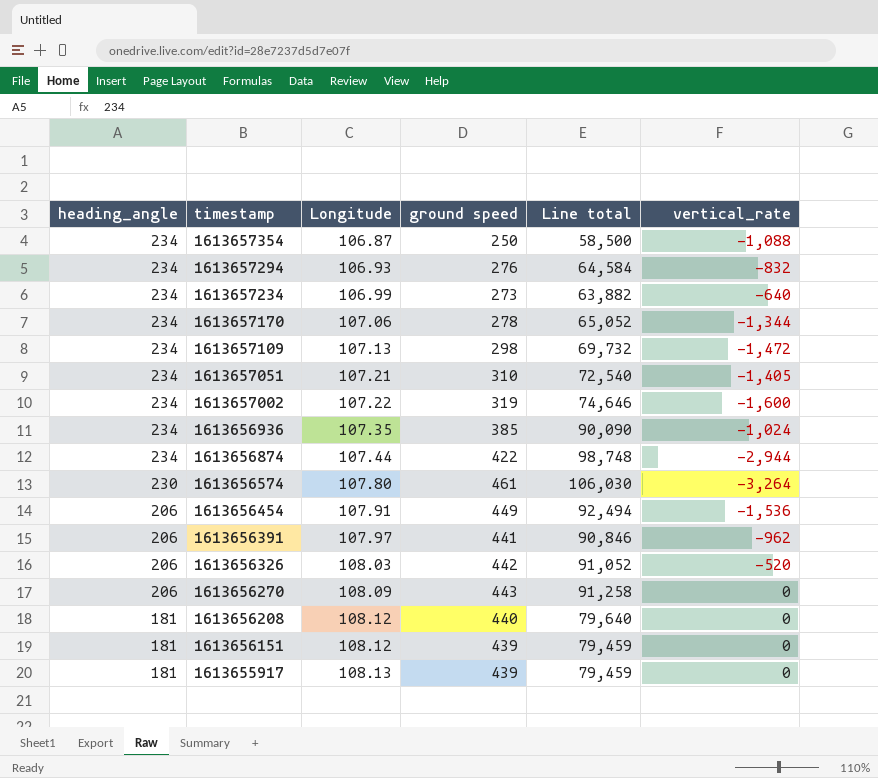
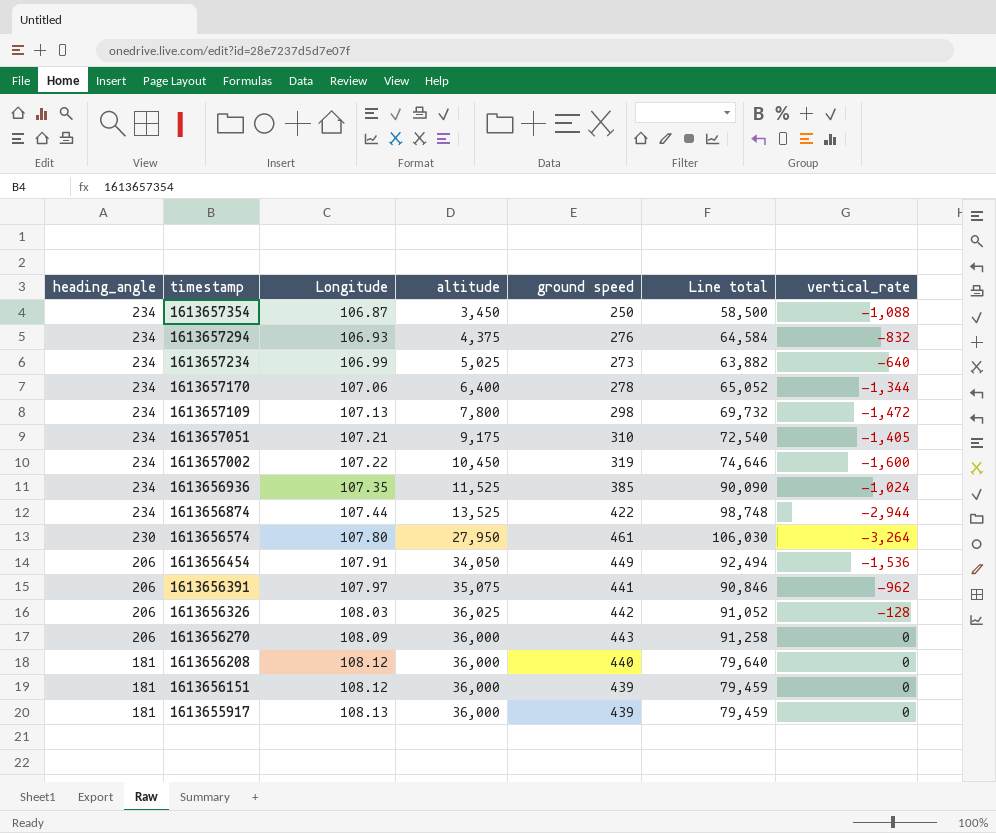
column altitude | position: none -> 4
1613656326 | vertical_rate: -520 -> -128

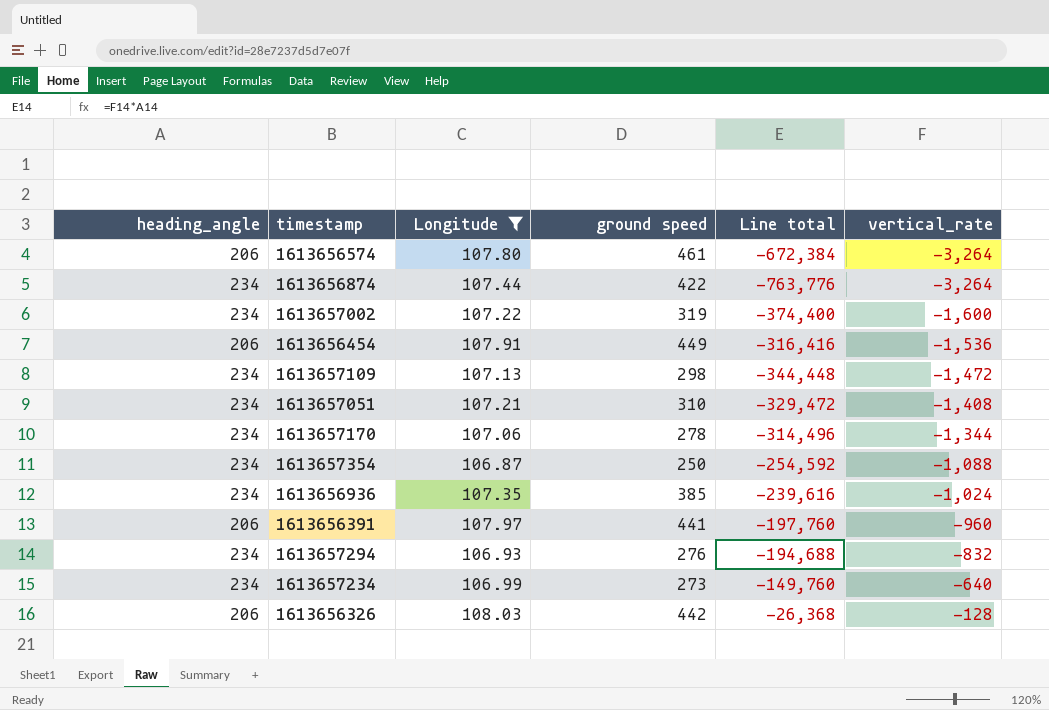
filter: none -> Longitude <= 108.03
row order: heading_angle descending -> vertical_rate ascending
column altitude | position: 4 -> none
column Line total | formula: [heading_angle] * [ground speed] -> [heading_angle] * [vertical_rate]
1613656574 | heading_angle: 230 -> 206
1613656874 | vertical_rate: -2,944 -> -3,264
1613657051 | vertical_rate: -1,405 -> -1,408
1613656391 | vertical_rate: -962 -> -960

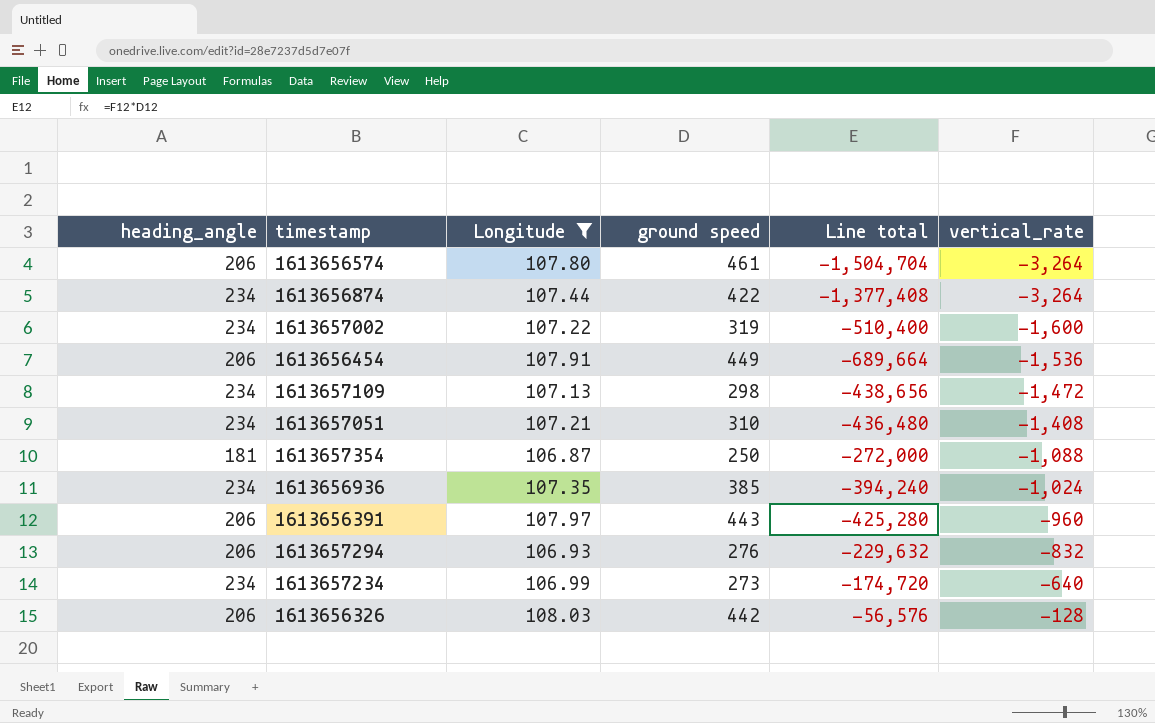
column Line total | formula: [heading_angle] * [vertical_rate] -> [ground speed] * [vertical_rate]
row 1613657170: 234 | 107.06 | 278 | -314,496 | -1,344 -> none
1613657354 | heading_angle: 234 -> 181
1613656391 | ground speed: 441 -> 443
1613657294 | heading_angle: 234 -> 206

